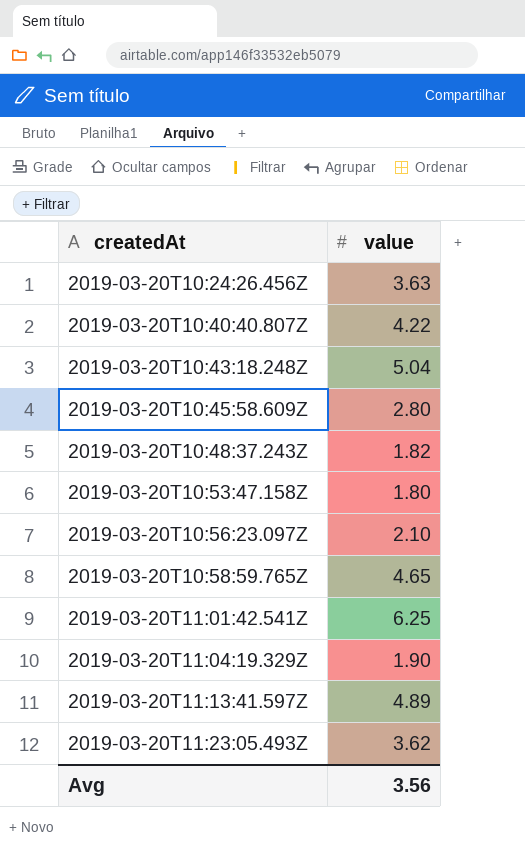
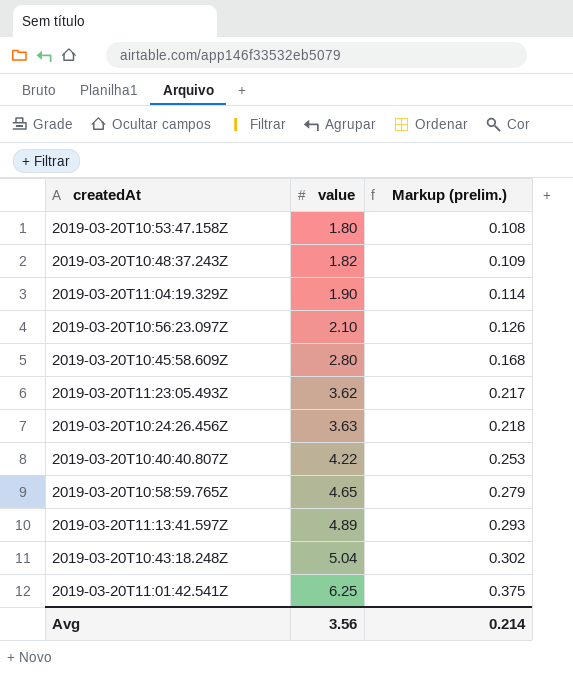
row order: createdAt ascending -> value ascending
column Markup (prelim.) | formula: none -> [value] * 0.06

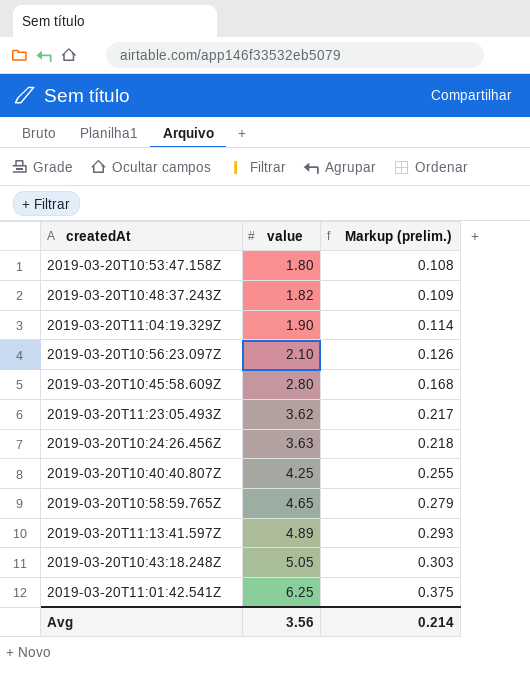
2019-03-20T10:40:40.807Z | value: 4.22 -> 4.25
2019-03-20T10:40:40.807Z | Markup (prelim.): 0.253 -> 0.255
2019-03-20T10:43:18.248Z | value: 5.04 -> 5.05
2019-03-20T10:43:18.248Z | Markup (prelim.): 0.302 -> 0.303

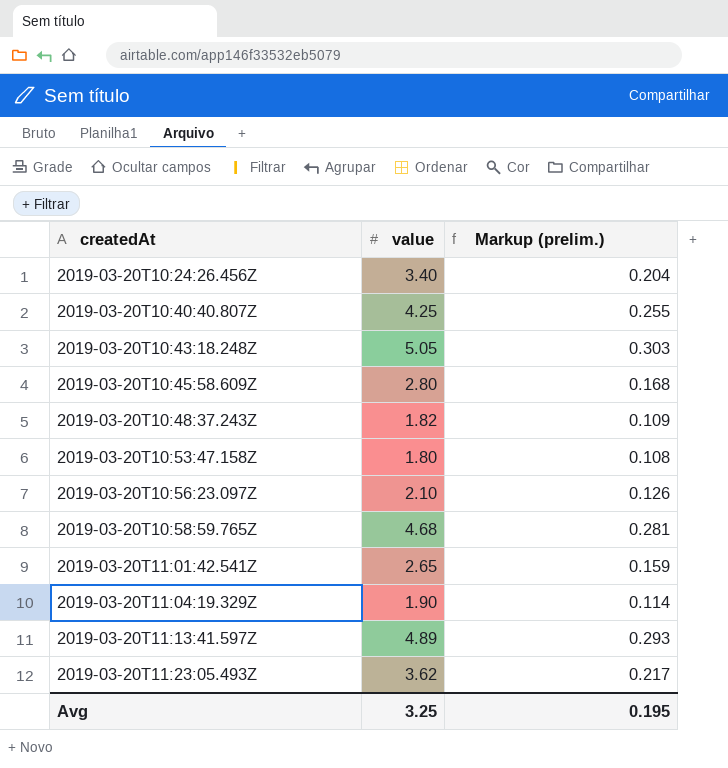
row order: value ascending -> createdAt ascending
2019-03-20T10:24:26.456Z | value: 3.63 -> 3.40
2019-03-20T10:24:26.456Z | Markup (prelim.): 0.218 -> 0.204
2019-03-20T10:58:59.765Z | value: 4.65 -> 4.68
2019-03-20T10:58:59.765Z | Markup (prelim.): 0.279 -> 0.281
2019-03-20T11:01:42.541Z | value: 6.25 -> 2.65
2019-03-20T11:01:42.541Z | Markup (prelim.): 0.375 -> 0.159
Avg | value: 3.56 -> 3.25
Avg | Markup (prelim.): 0.214 -> 0.195

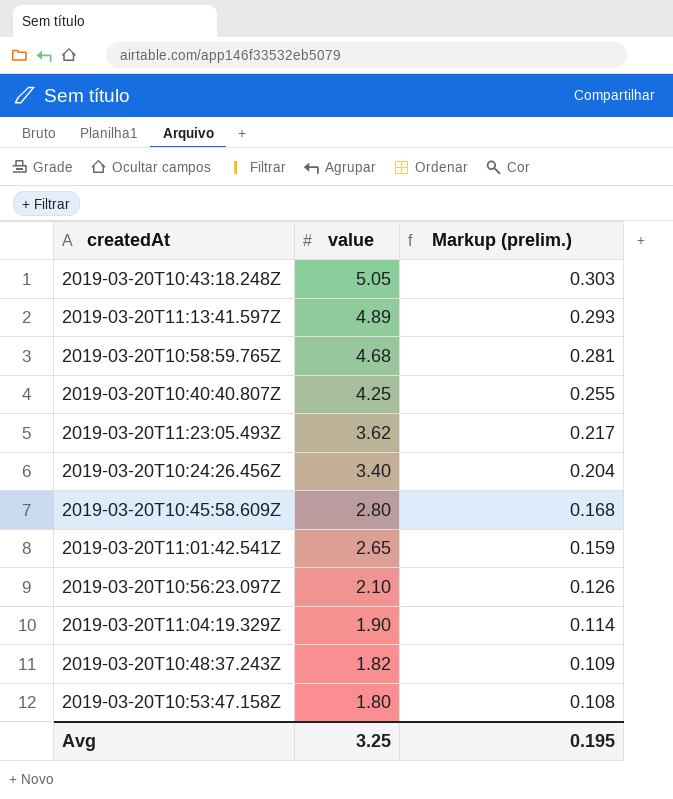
row order: createdAt ascending -> value descending

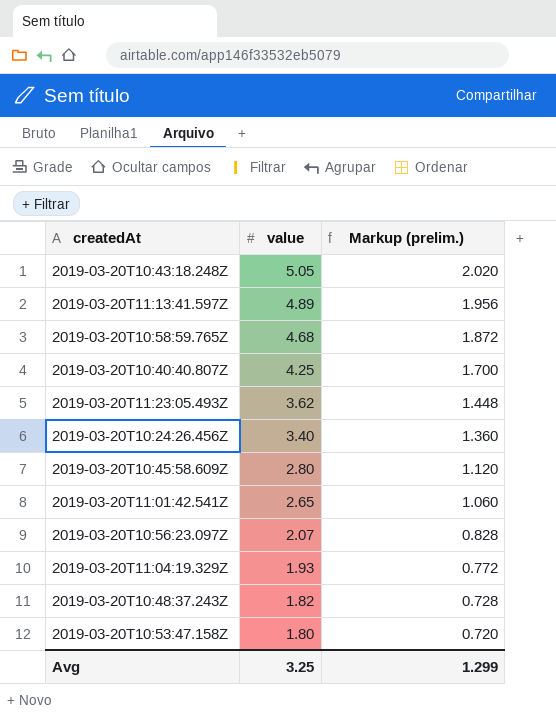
column Markup (prelim.) | formula: [value] * 0.06 -> [value] * 0.4
2019-03-20T10:56:23.097Z | value: 2.10 -> 2.07
2019-03-20T11:04:19.329Z | value: 1.90 -> 1.93
Avg | Markup (prelim.): 0.195 -> 1.299

